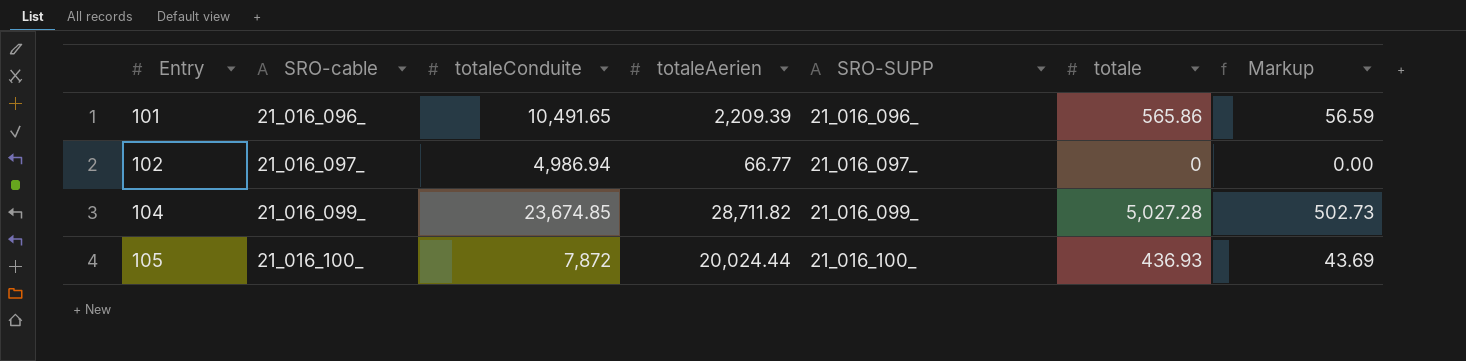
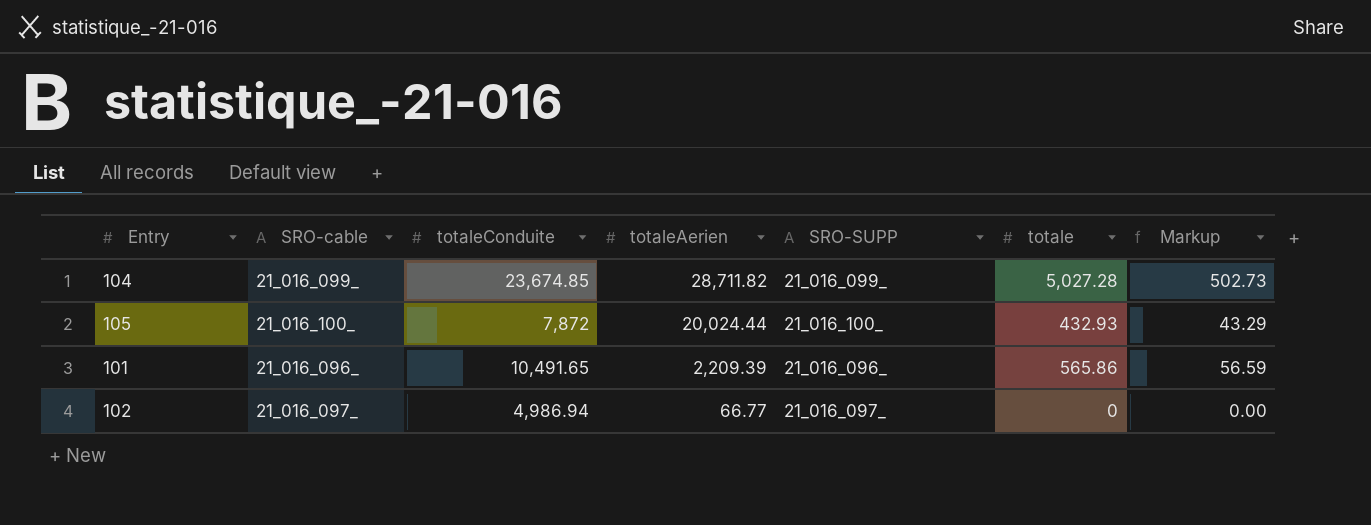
row order: Entry ascending -> totaleAerien descending
105 | totale: 436.93 -> 432.93
105 | Markup: 43.69 -> 43.29

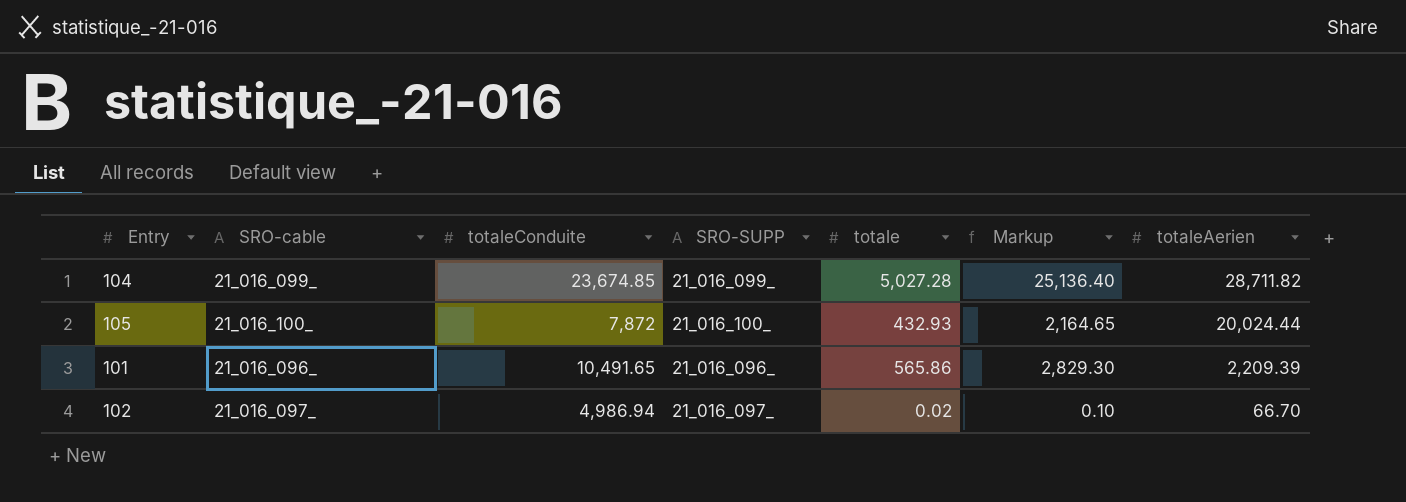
column Markup | formula: [totale] * 0.1 -> [totale] * 5
column totaleAerien | position: 4 -> 7
102 | totale: 0 -> 0.02
102 | totaleAerien: 66.77 -> 66.70

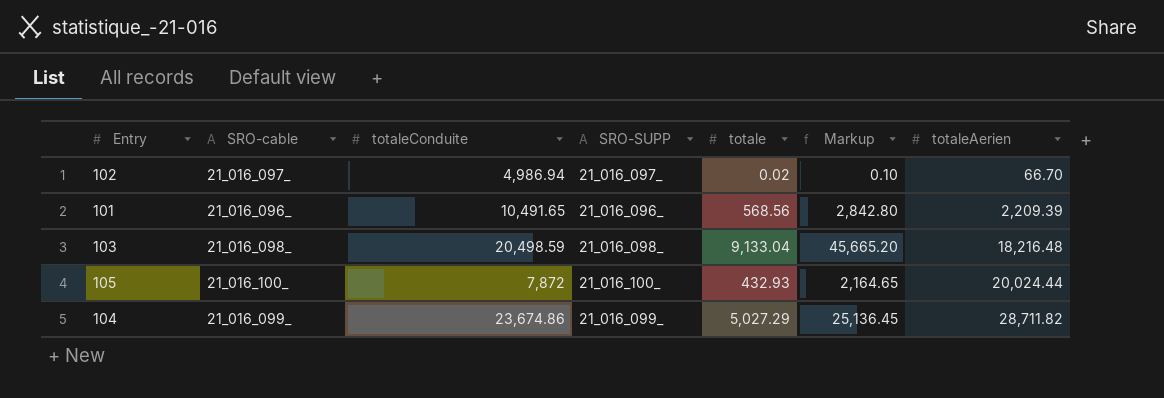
row order: totaleAerien descending -> totaleAerien ascending
101 | totale: 565.86 -> 568.56
101 | Markup: 2,829.30 -> 2,842.80
row 103: none -> 21_016_098_ | 20,498.59 | 21_016_098_ | 9,133.04 | 45,665.20 | 18,216.48
104 | totaleConduite: 23,674.85 -> 23,674.86
104 | totale: 5,027.28 -> 5,027.29
104 | Markup: 25,136.40 -> 25,136.45

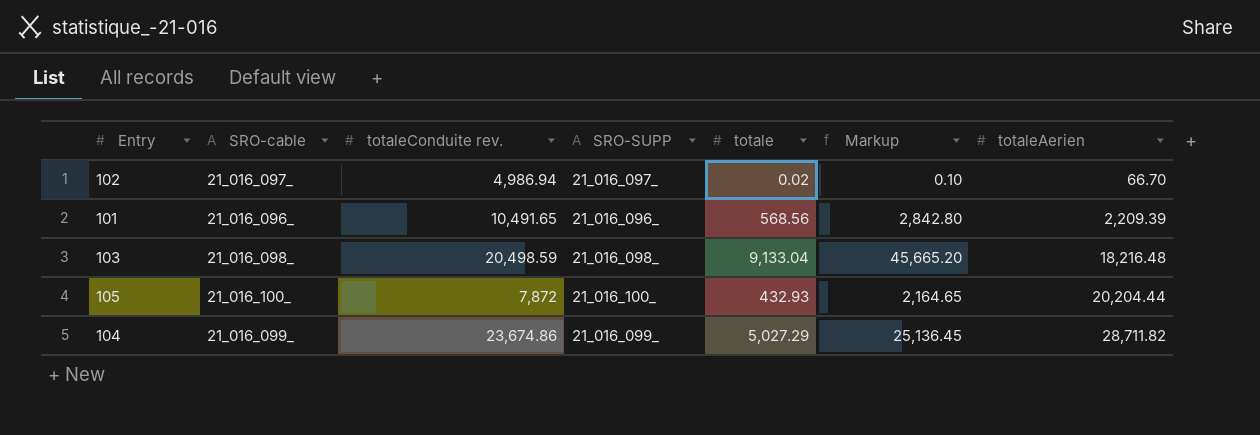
column name: totaleConduite -> totaleConduite rev.
105 | totaleAerien: 20,024.44 -> 20,204.44

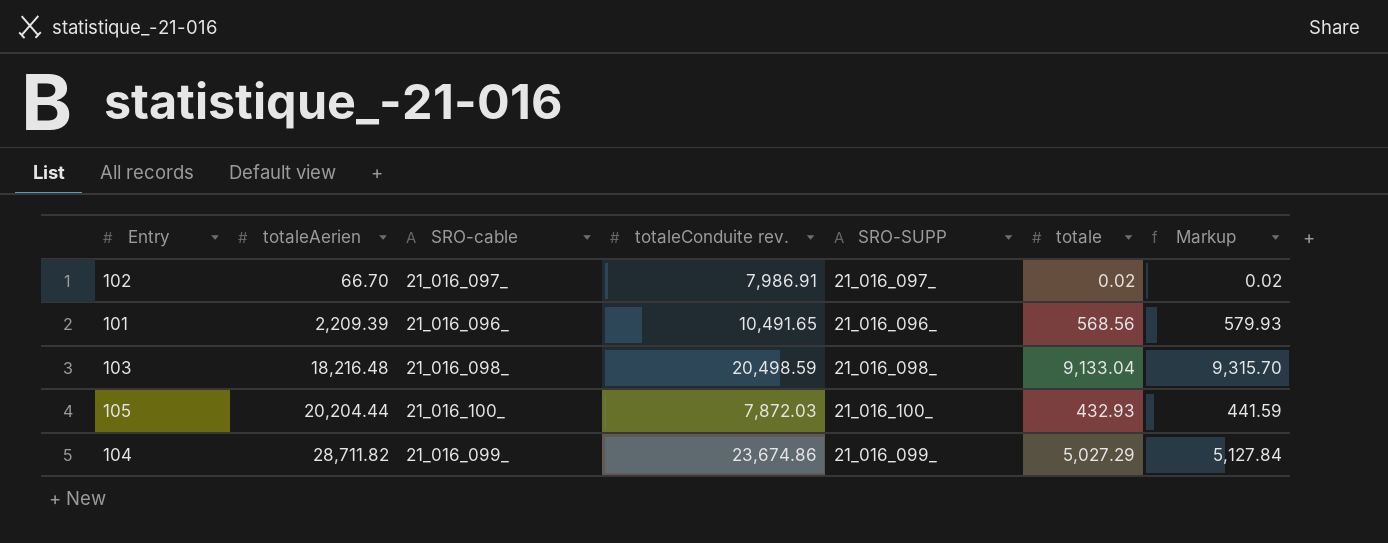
column totaleAerien | position: 7 -> 2
column Markup | formula: [totale] * 5 -> [totale] * 1.02
102 | totaleConduite rev.: 4,986.94 -> 7,986.91
105 | totaleConduite rev.: 7,872 -> 7,872.03

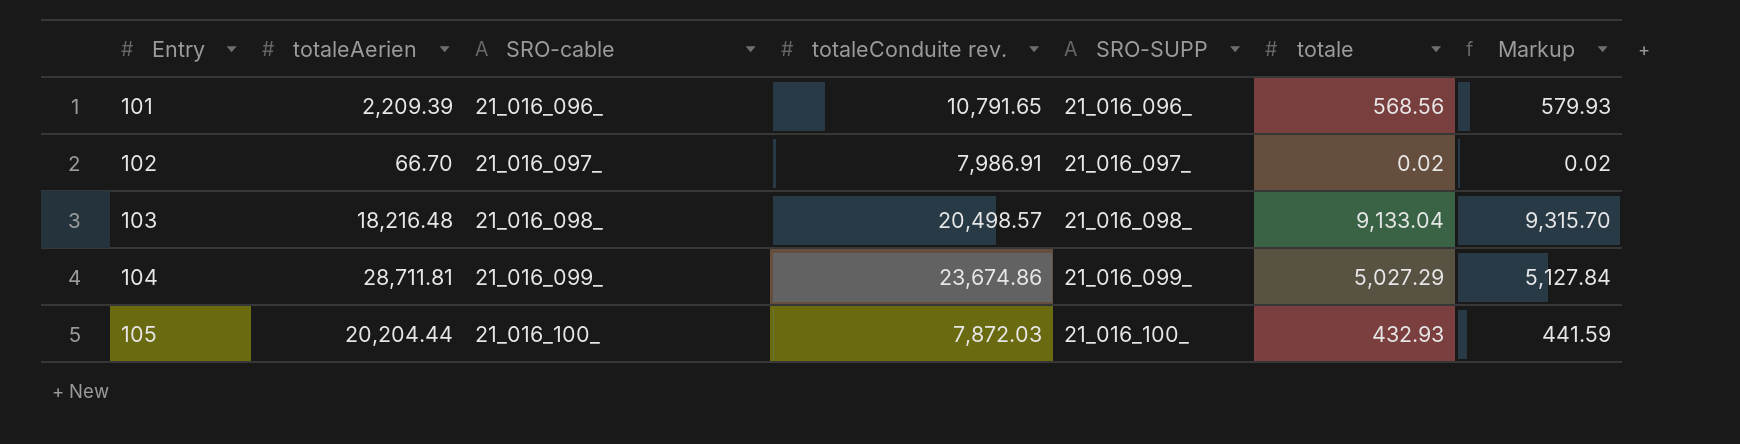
row order: totaleAerien ascending -> Entry ascending
101 | totaleConduite rev.: 10,491.65 -> 10,791.65
103 | totaleConduite rev.: 20,498.59 -> 20,498.57
104 | totaleAerien: 28,711.82 -> 28,711.81

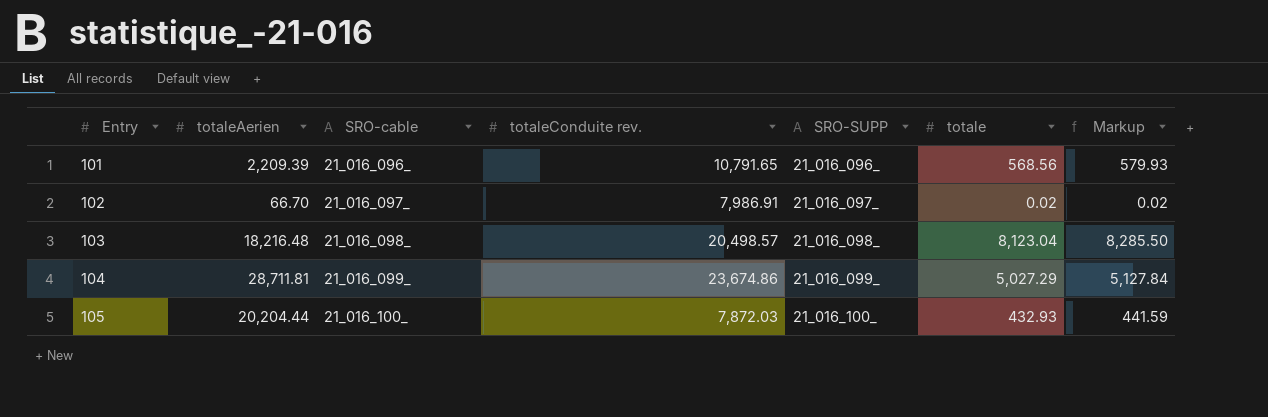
103 | totale: 9,133.04 -> 8,123.04
103 | Markup: 9,315.70 -> 8,285.50

